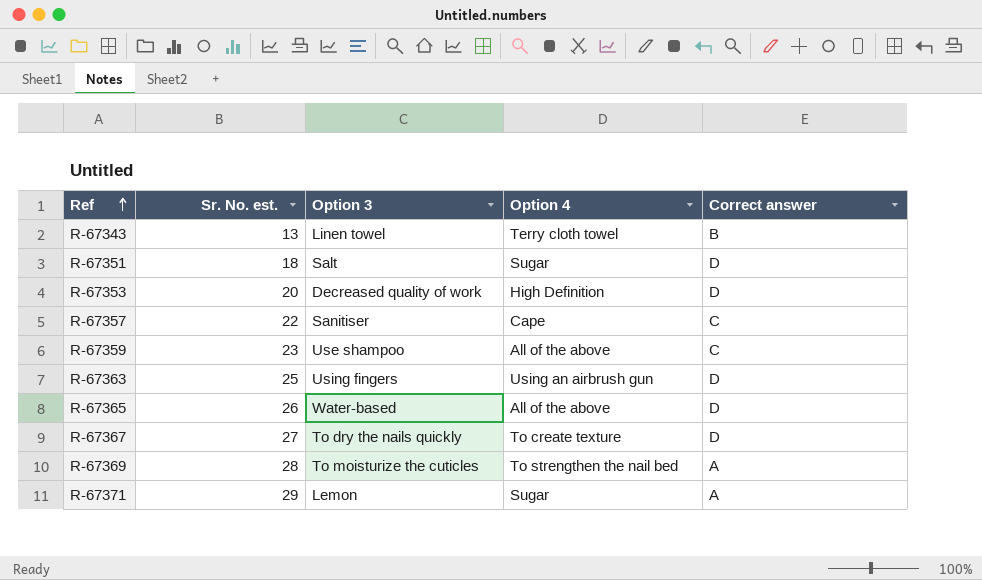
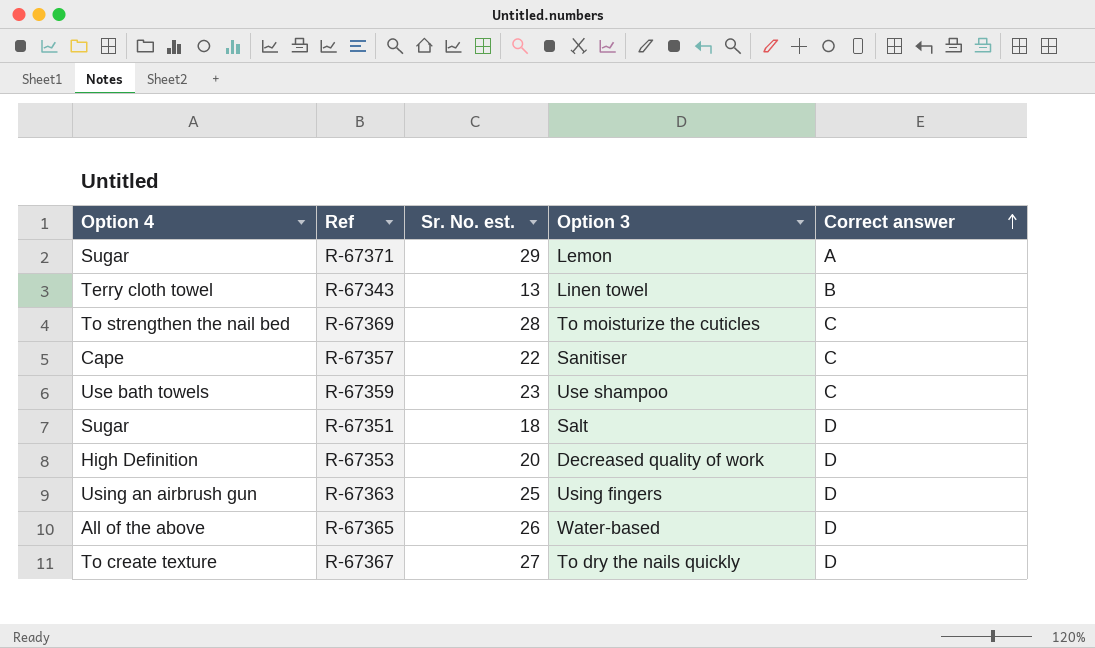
row order: Ref ascending -> Correct answer ascending
column Option 4 | position: 4 -> 1
R-67369 | Correct answer: A -> C
R-67359 | Option 4: All of the above -> Use bath towels

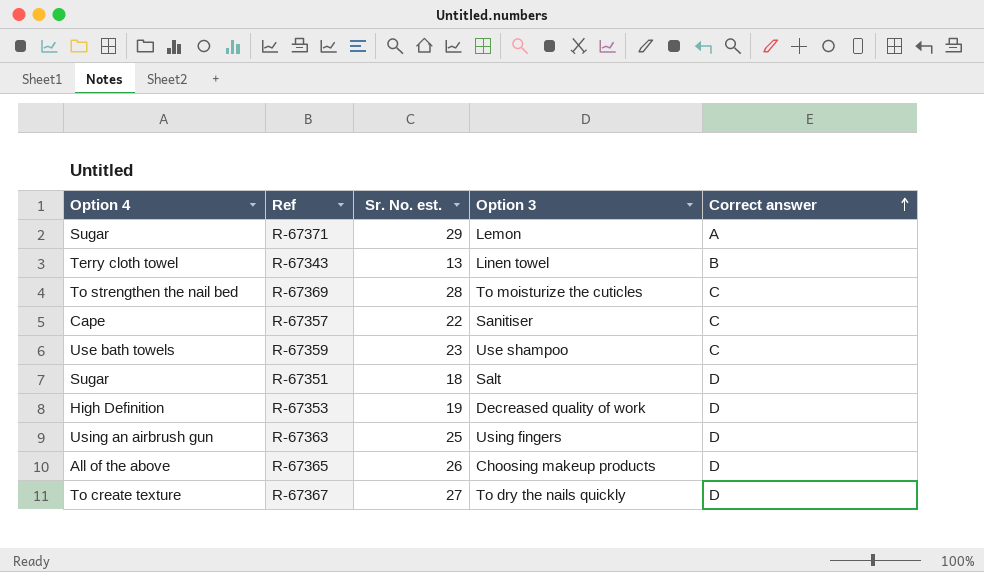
R-67353 | Sr. No. est.: 20 -> 19
R-67365 | Option 3: Water-based -> Choosing makeup products

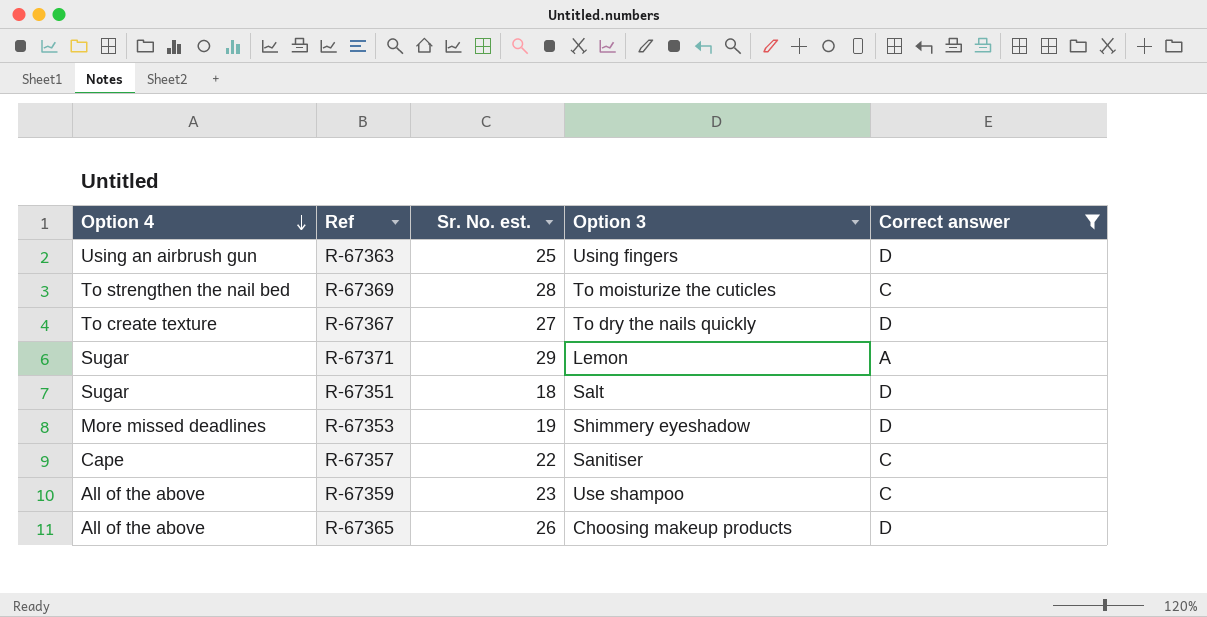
filter: none -> Correct answer != B
row order: Correct answer ascending -> Option 4 descending
R-67353 | Option 4: High Definition -> More missed deadlines
R-67353 | Option 3: Decreased quality of work -> Shimmery eyeshadow
R-67359 | Option 4: Use bath towels -> All of the above

